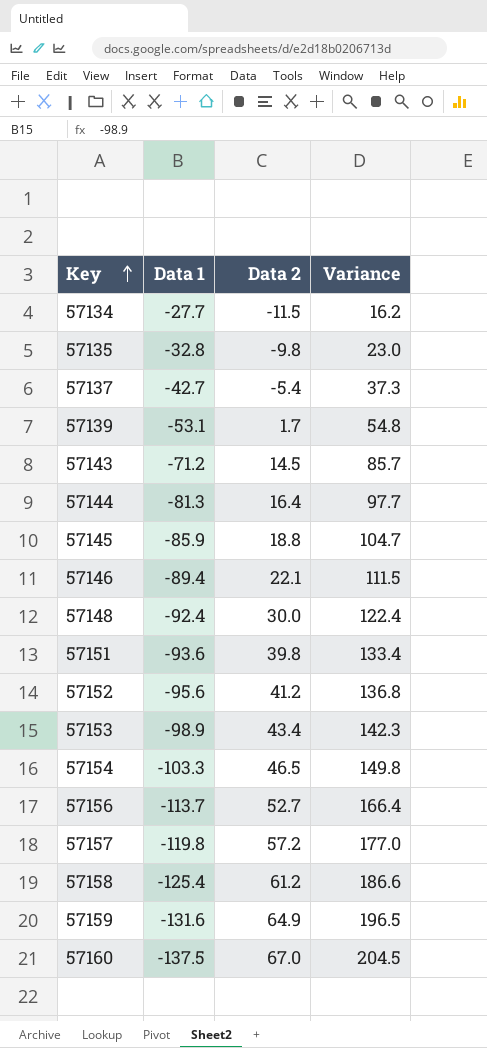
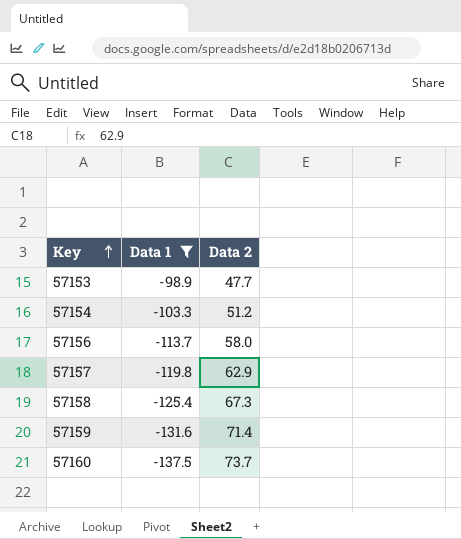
filter: none -> Data 1 <= -98.9
column Variance | formula: [Data 2] - [Data 1] -> none
57153 | Data 2: 43.4 -> 47.7
57154 | Data 2: 46.5 -> 51.2
57156 | Data 2: 52.7 -> 58.0
57157 | Data 2: 57.2 -> 62.9
57158 | Data 2: 61.2 -> 67.3
57159 | Data 2: 64.9 -> 71.4
57160 | Data 2: 67.0 -> 73.7

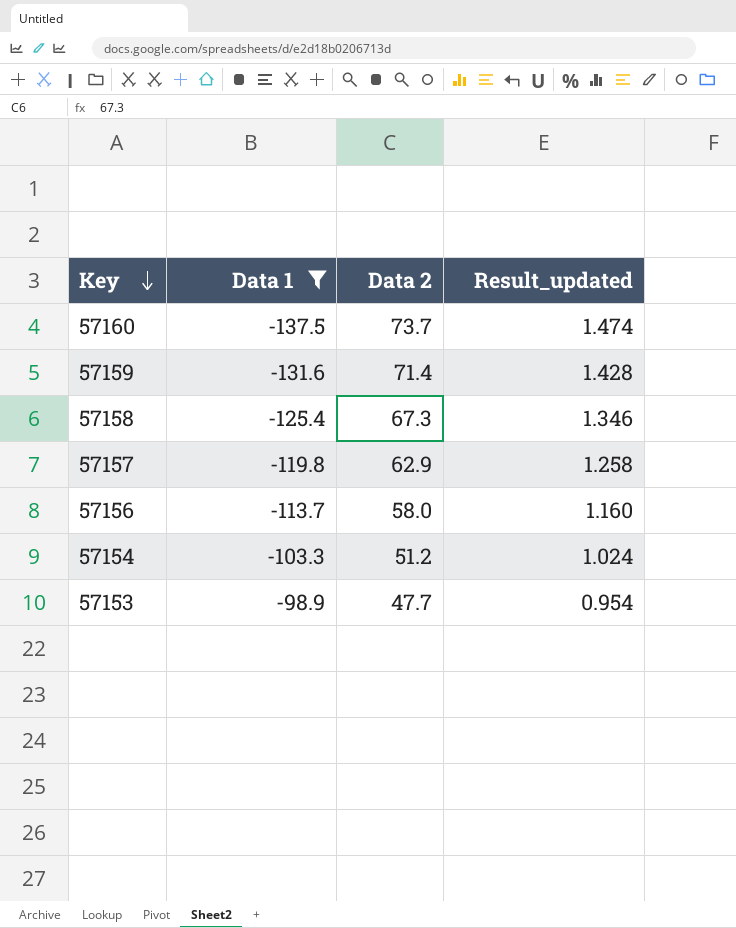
row order: Key ascending -> Key descending
column Result_updated | formula: none -> [Data 2] * 0.02

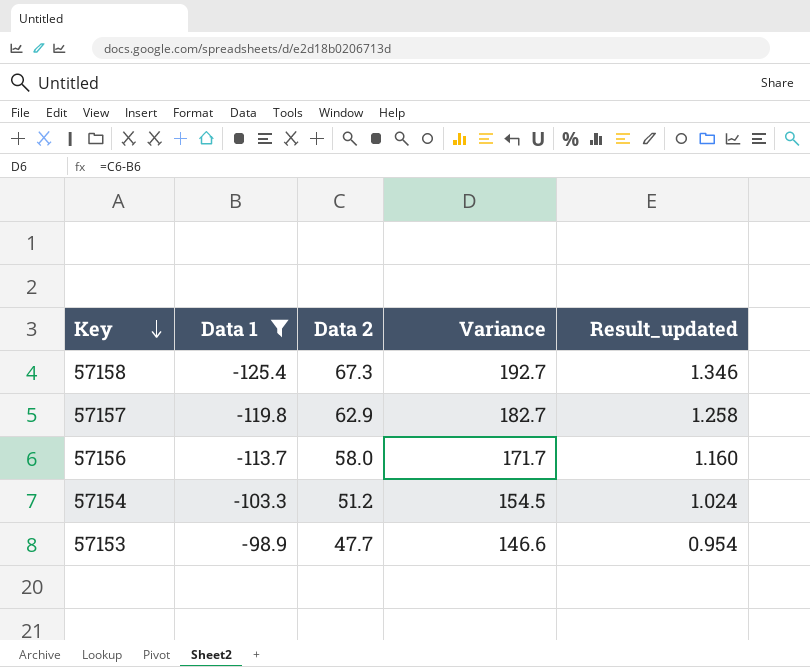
column Variance | formula: none -> [Data 2] - [Data 1]
row 57160: -137.5 | 73.7 | 1.474 -> none
row 57159: -131.6 | 71.4 | 1.428 -> none

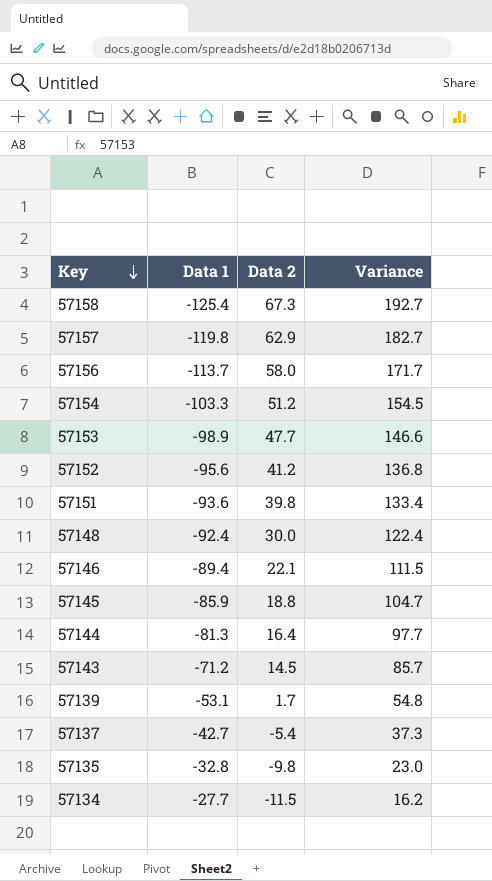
filter: Data 1 <= -98.9 -> none
column Result_updated | formula: [Data 2] * 0.02 -> none

